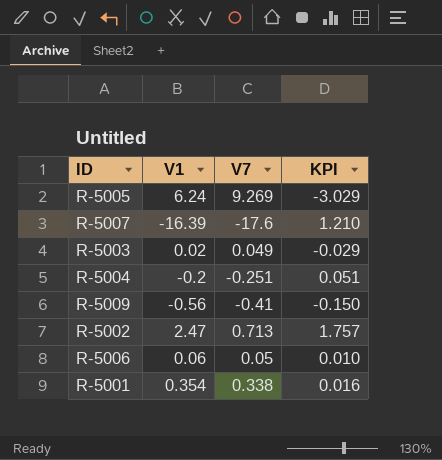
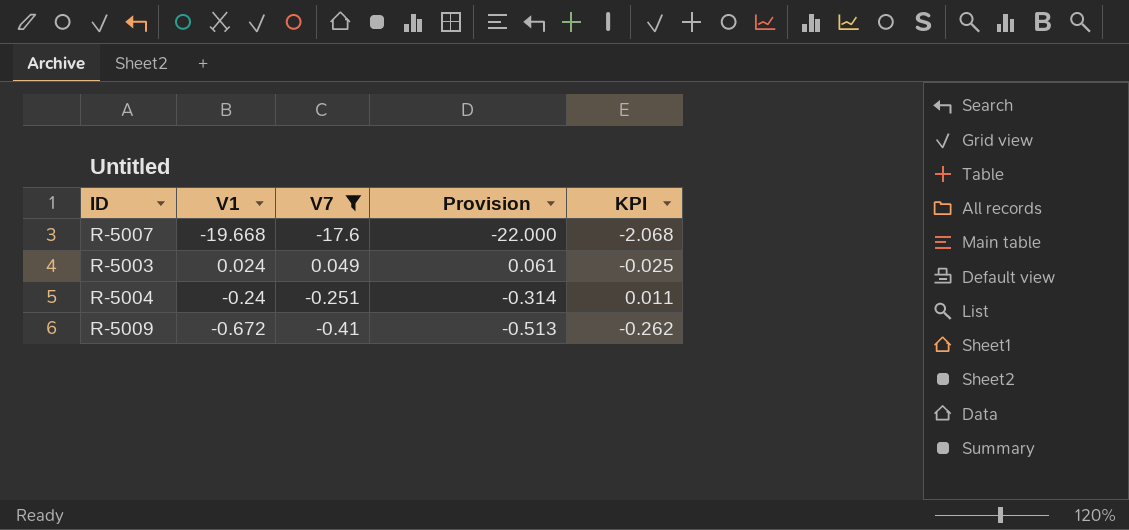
filter: none -> V7 <= 0.049
column Provision | formula: none -> [V7] * 1.25
R-5007 | V1: -16.39 -> -19.668
R-5007 | KPI: 1.210 -> -2.068
R-5003 | V1: 0.02 -> 0.024
R-5003 | KPI: -0.029 -> -0.025
R-5004 | V1: -0.2 -> -0.24
R-5004 | KPI: 0.051 -> 0.011
R-5009 | V1: -0.56 -> -0.672
R-5009 | KPI: -0.150 -> -0.262

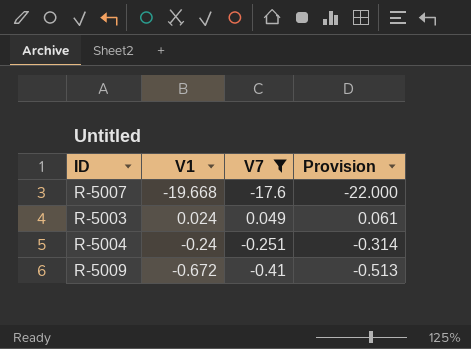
column KPI | formula: [V1] - [V7] -> none

